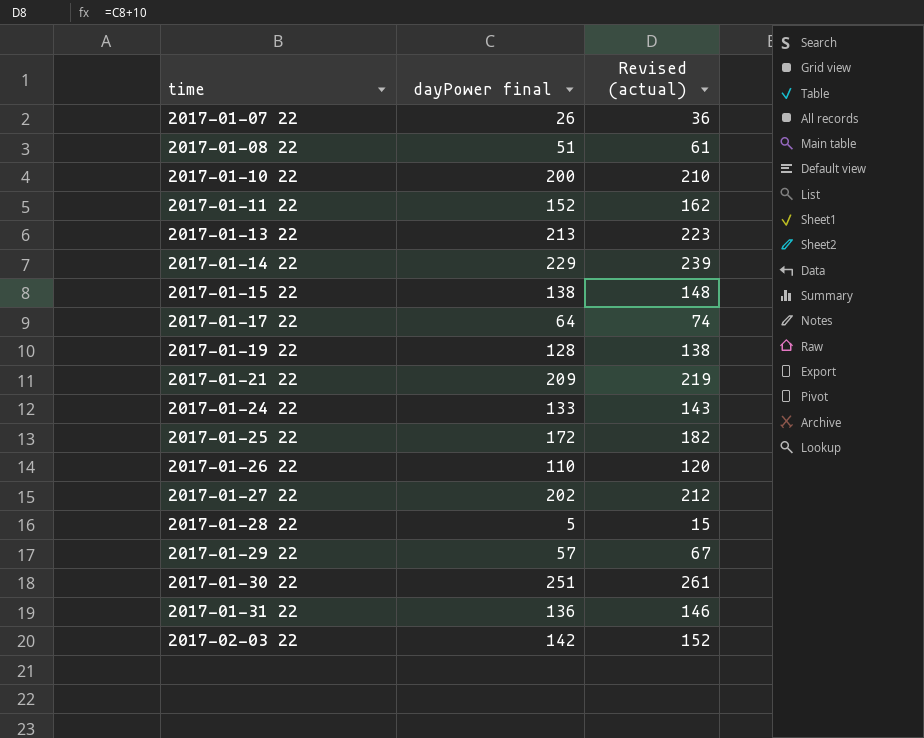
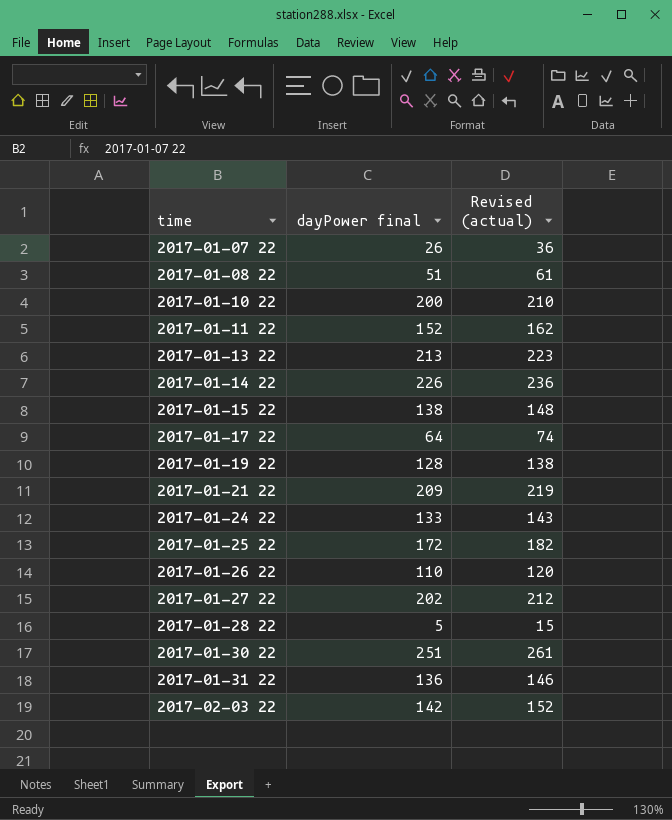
row 2017-01-29 22: 57 | 67 -> none
2017-01-14 22 | dayPower final: 229 -> 226
2017-01-14 22 | Revised (actual): 239 -> 236

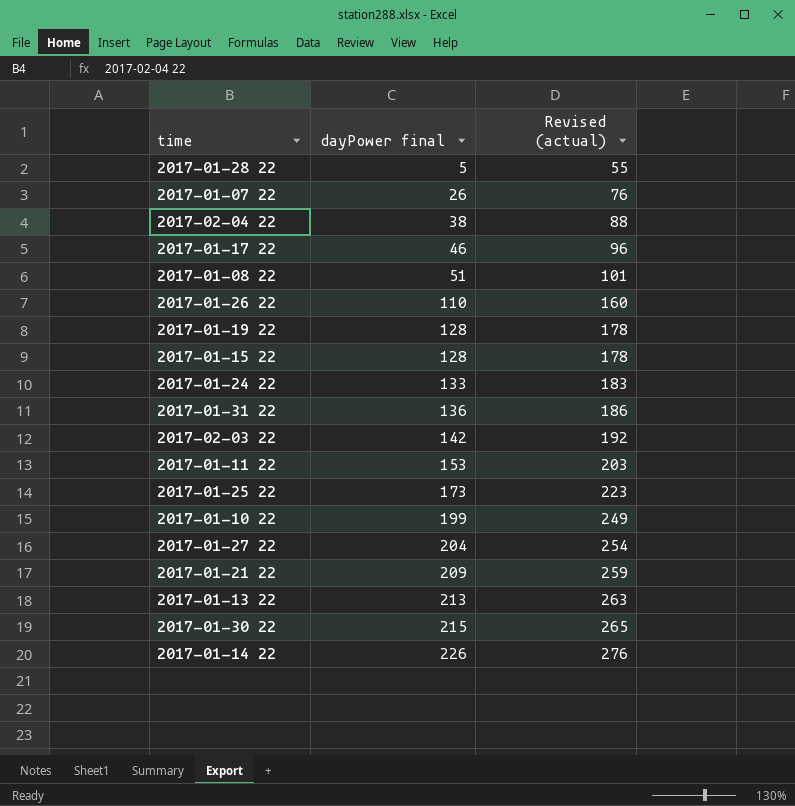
row order: time ascending -> dayPower final ascending
column Revised (actual) | formula: [dayPower final] + 10 -> [dayPower final] + 50
row 2017-02-04 22: none -> 38 | 88
2017-01-17 22 | dayPower final: 64 -> 46
2017-01-15 22 | dayPower final: 138 -> 128
2017-01-11 22 | dayPower final: 152 -> 153
2017-01-25 22 | dayPower final: 172 -> 173
2017-01-10 22 | dayPower final: 200 -> 199
2017-01-27 22 | dayPower final: 202 -> 204
2017-01-30 22 | dayPower final: 251 -> 215

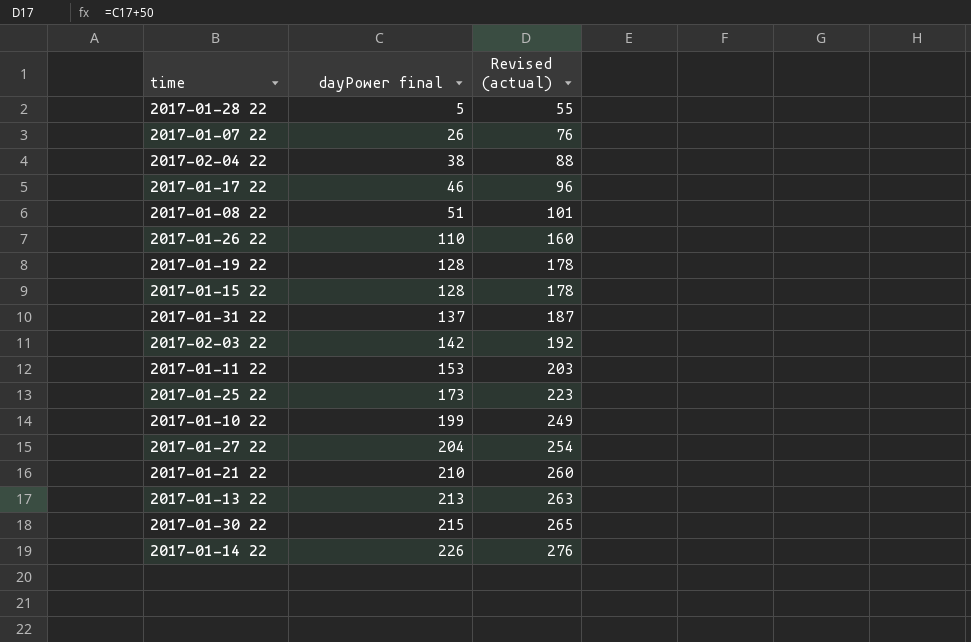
row 2017-01-24 22: 133 | 183 -> none
2017-01-31 22 | dayPower final: 136 -> 137
2017-01-31 22 | Revised (actual): 186 -> 187
2017-01-21 22 | dayPower final: 209 -> 210
2017-01-21 22 | Revised (actual): 259 -> 260

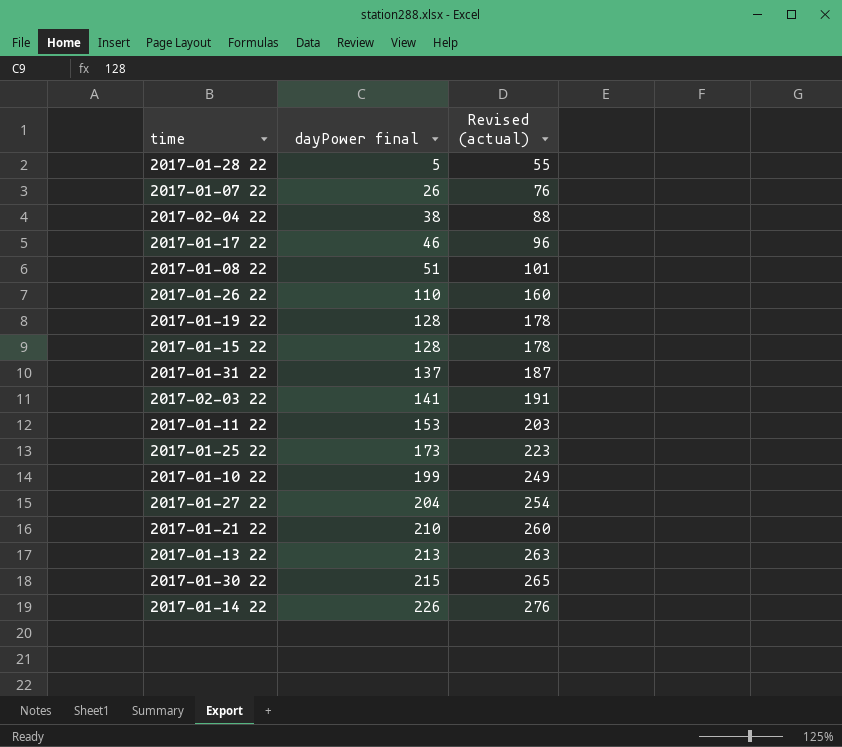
2017-02-03 22 | dayPower final: 142 -> 141
2017-02-03 22 | Revised (actual): 192 -> 191

